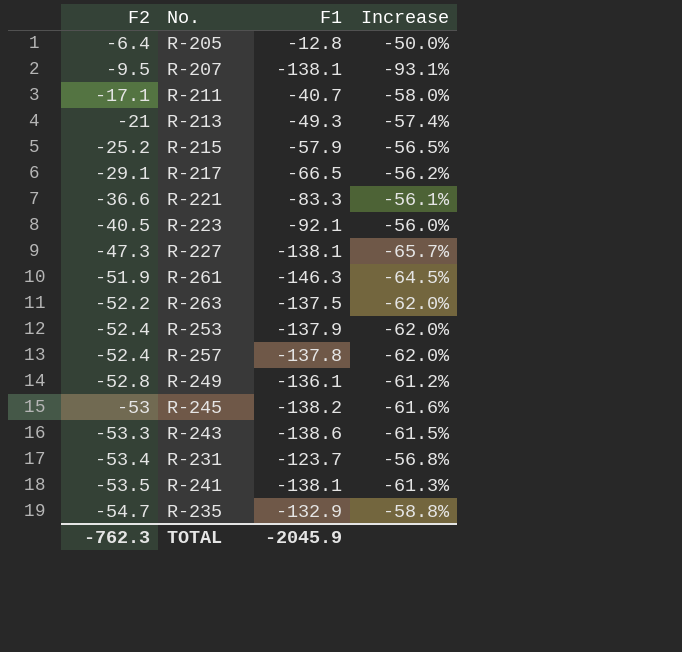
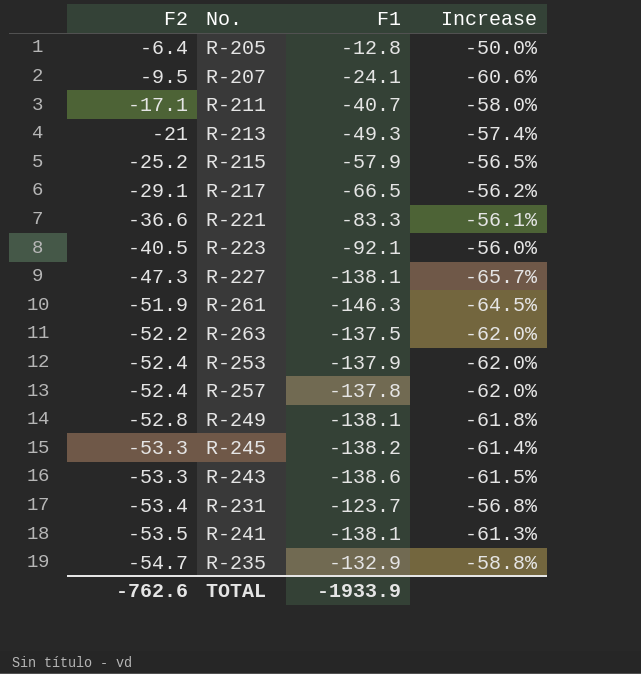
R-207 | F1: -138.1 -> -24.1
R-207 | Increase: -93.1% -> -60.6%
R-249 | F1: -136.1 -> -138.1
R-249 | Increase: -61.2% -> -61.8%
R-245 | F2: -53 -> -53.3
R-245 | Increase: -61.6% -> -61.4%
TOTAL | F2: -762.3 -> -762.6
TOTAL | F1: -2045.9 -> -1933.9

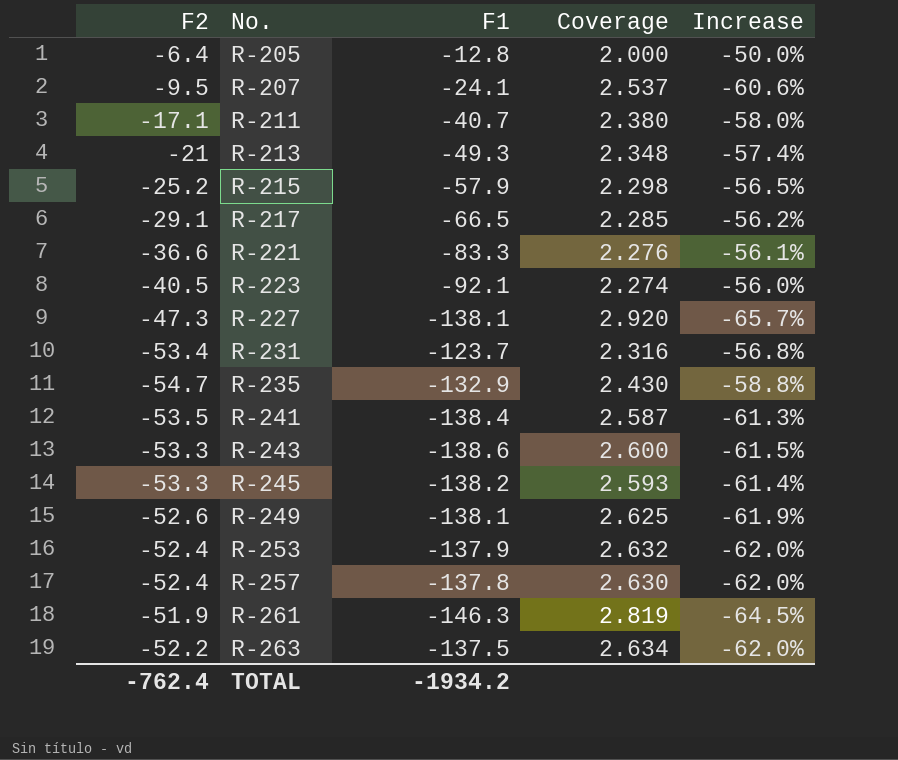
row order: F2 descending -> No. ascending
column Coverage | formula: none -> [F1] / [F2]
R-241 | F1: -138.1 -> -138.4
R-249 | F2: -52.8 -> -52.6
R-249 | Increase: -61.8% -> -61.9%
TOTAL | F2: -762.6 -> -762.4
TOTAL | F1: -1933.9 -> -1934.2

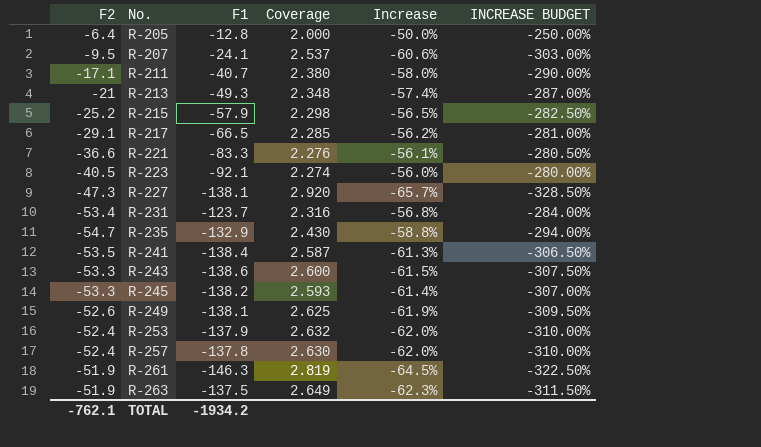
column INCREASE BUDGET | formula: none -> [Increase] * 5
R-263 | F2: -52.2 -> -51.9
R-263 | Coverage: 2.634 -> 2.649
R-263 | Increase: -62.0% -> -62.3%
TOTAL | F2: -762.4 -> -762.1

